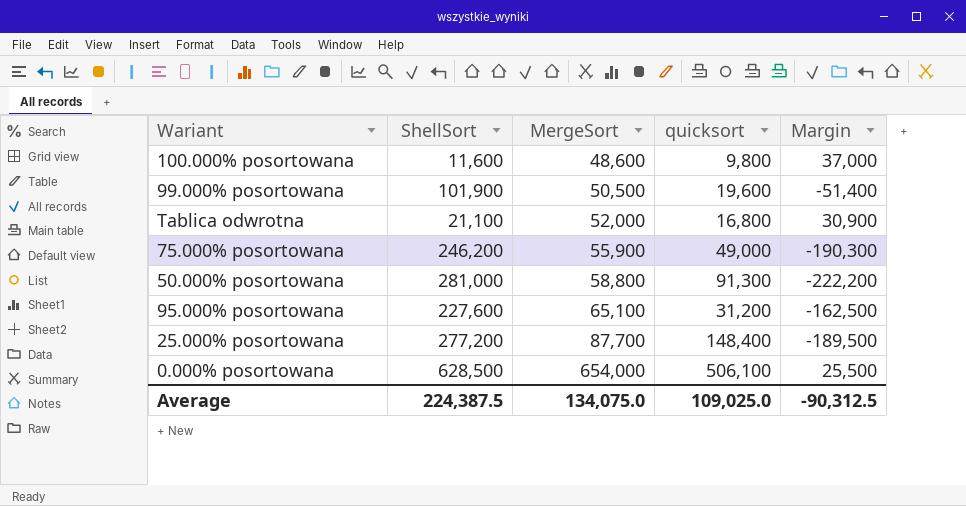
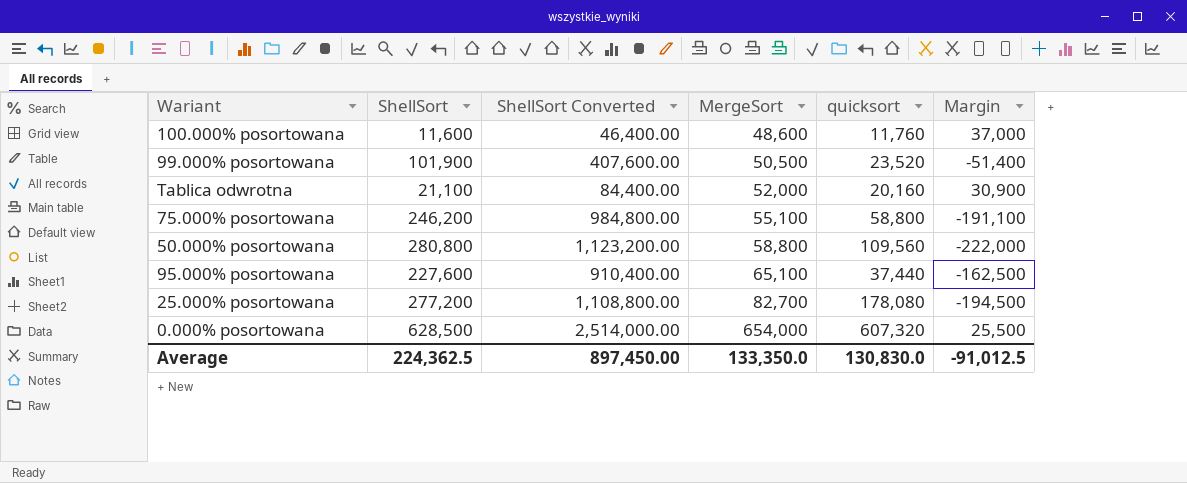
column ShellSort Converted | formula: none -> [ShellSort] * 4
100.000% posortowana | quicksort: 9,800 -> 11,760
99.000% posortowana | quicksort: 19,600 -> 23,520
Tablica odwrotna | quicksort: 16,800 -> 20,160
75.000% posortowana | MergeSort: 55,900 -> 55,100
75.000% posortowana | quicksort: 49,000 -> 58,800
75.000% posortowana | Margin: -190,300 -> -191,100
50.000% posortowana | ShellSort: 281,000 -> 280,800
50.000% posortowana | quicksort: 91,300 -> 109,560
50.000% posortowana | Margin: -222,200 -> -222,000
95.000% posortowana | quicksort: 31,200 -> 37,440
25.000% posortowana | MergeSort: 87,700 -> 82,700
25.000% posortowana | quicksort: 148,400 -> 178,080
25.000% posortowana | Margin: -189,500 -> -194,500
0.000% posortowana | quicksort: 506,100 -> 607,320
Average | ShellSort: 224,387.5 -> 224,362.5
Average | MergeSort: 134,075.0 -> 133,350.0
Average | quicksort: 109,025.0 -> 130,830.0
Average | Margin: -90,312.5 -> -91,012.5

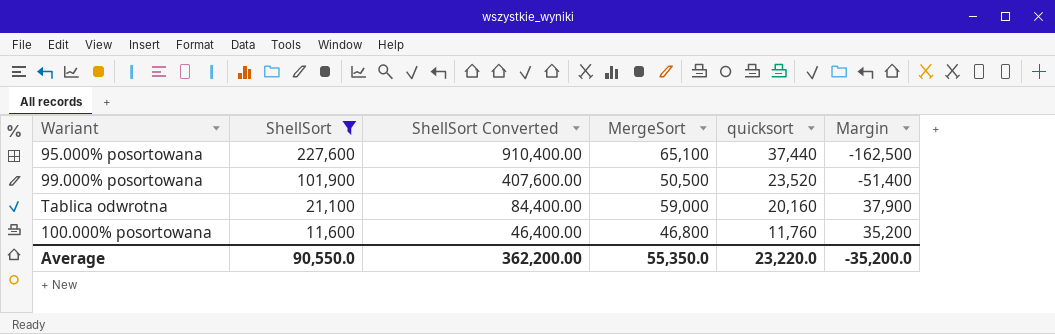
filter: none -> ShellSort <= 227,600
row order: MergeSort ascending -> ShellSort descending
Tablica odwrotna | MergeSort: 52,000 -> 59,000
Tablica odwrotna | Margin: 30,900 -> 37,900
100.000% posortowana | MergeSort: 48,600 -> 46,800
100.000% posortowana | Margin: 37,000 -> 35,200
Average | ShellSort: 224,362.5 -> 90,550.0
Average | ShellSort Converted: 897,450.00 -> 362,200.00
Average | MergeSort: 133,350.0 -> 55,350.0
Average | quicksort: 130,830.0 -> 23,220.0
Average | Margin: -91,012.5 -> -35,200.0

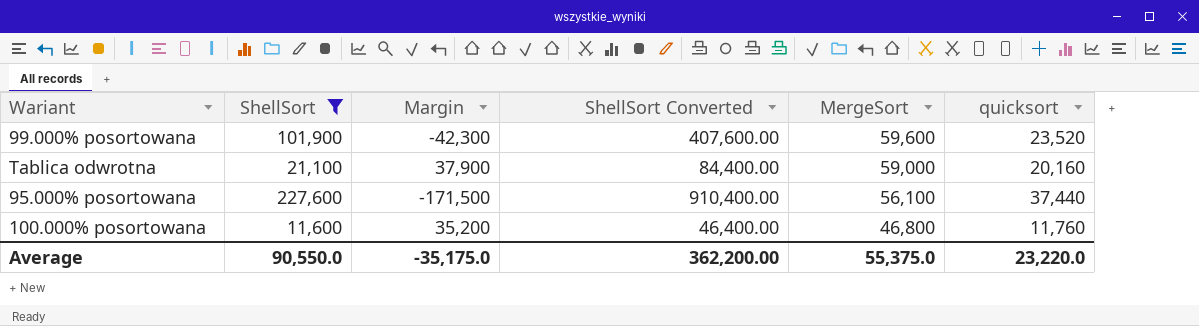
row order: ShellSort descending -> MergeSort descending
column Margin | position: 6 -> 3
99.000% posortowana | Margin: -51,400 -> -42,300
99.000% posortowana | MergeSort: 50,500 -> 59,600
95.000% posortowana | Margin: -162,500 -> -171,500
95.000% posortowana | MergeSort: 65,100 -> 56,100
Average | Margin: -35,200.0 -> -35,175.0
Average | MergeSort: 55,350.0 -> 55,375.0

